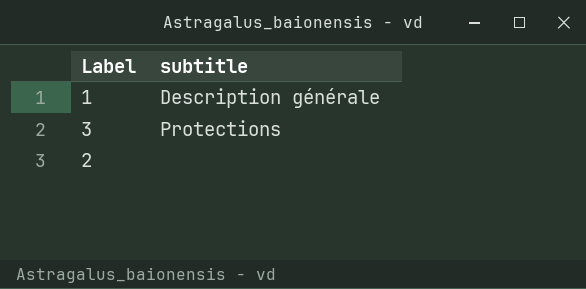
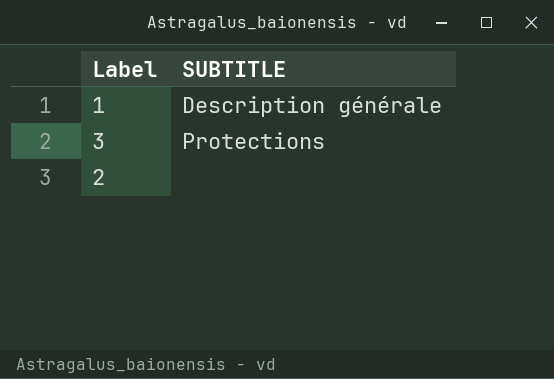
column name: subtitle -> SUBTITLE

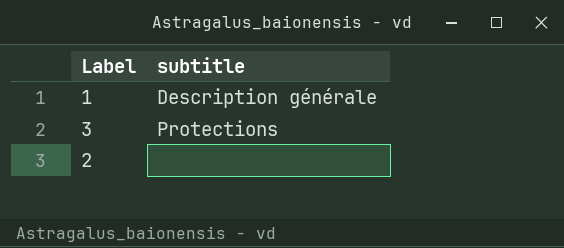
column name: SUBTITLE -> subtitle

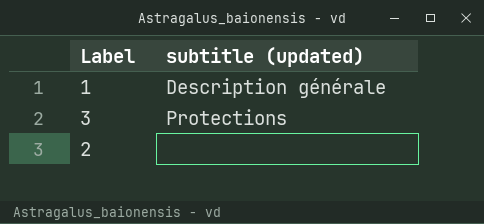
column name: subtitle -> subtitle (updated)

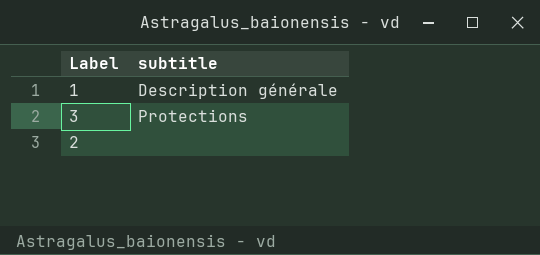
column name: subtitle (updated) -> subtitle

